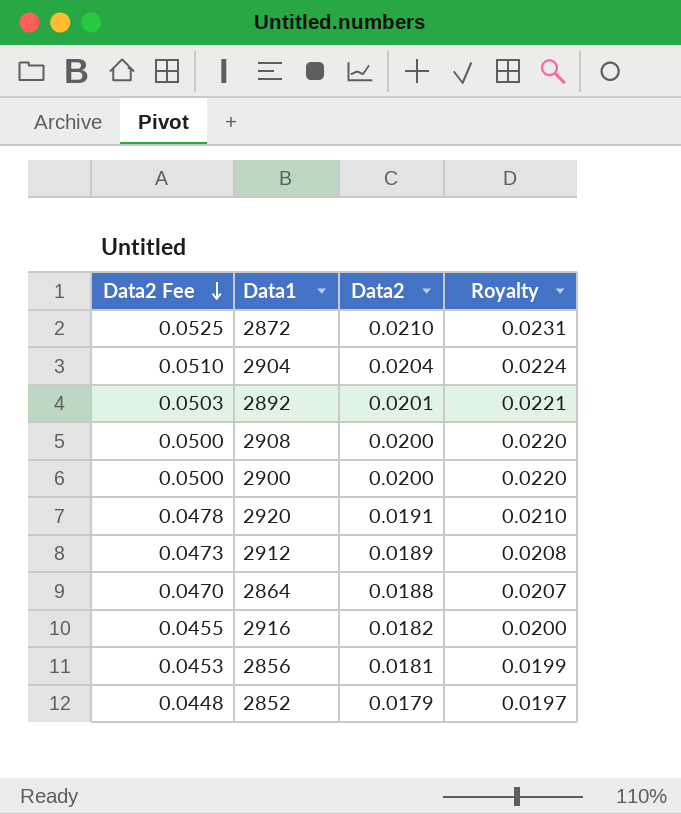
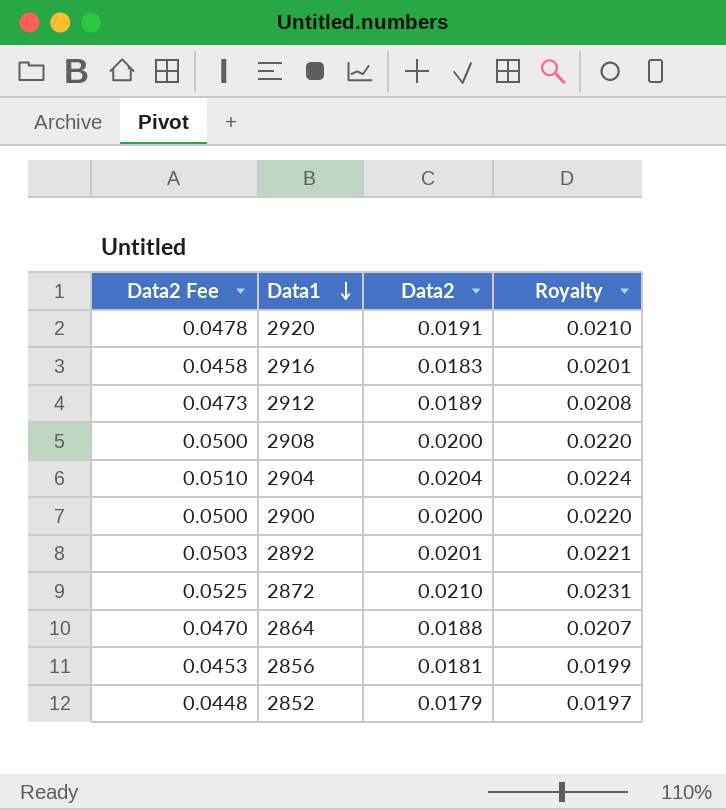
row order: Data2 Fee descending -> Data1 descending
2916 | Data2 Fee: 0.0455 -> 0.0458
2916 | Data2: 0.0182 -> 0.0183
2916 | Royalty: 0.0200 -> 0.0201

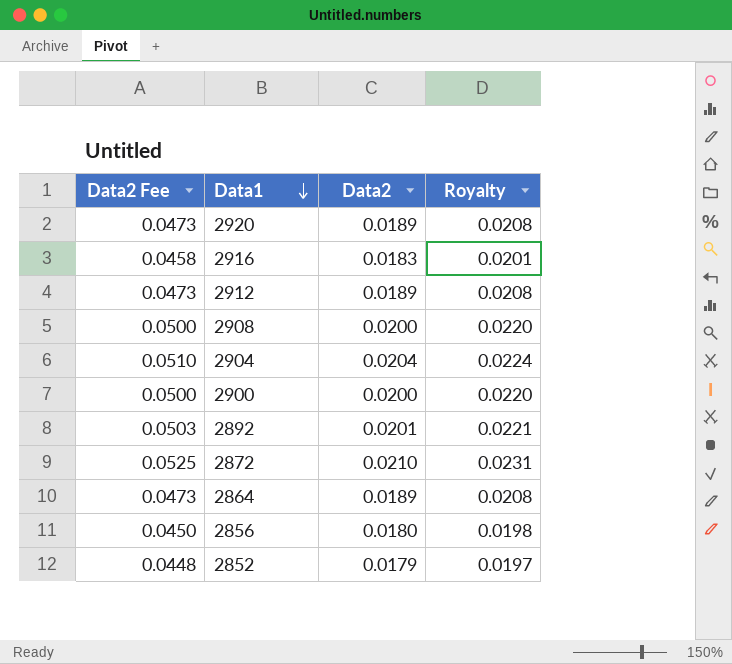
2920 | Data2 Fee: 0.0478 -> 0.0473
2920 | Data2: 0.0191 -> 0.0189
2920 | Royalty: 0.0210 -> 0.0208
2864 | Data2 Fee: 0.0470 -> 0.0473
2864 | Data2: 0.0188 -> 0.0189
2864 | Royalty: 0.0207 -> 0.0208
2856 | Data2 Fee: 0.0453 -> 0.0450
2856 | Data2: 0.0181 -> 0.0180
2856 | Royalty: 0.0199 -> 0.0198

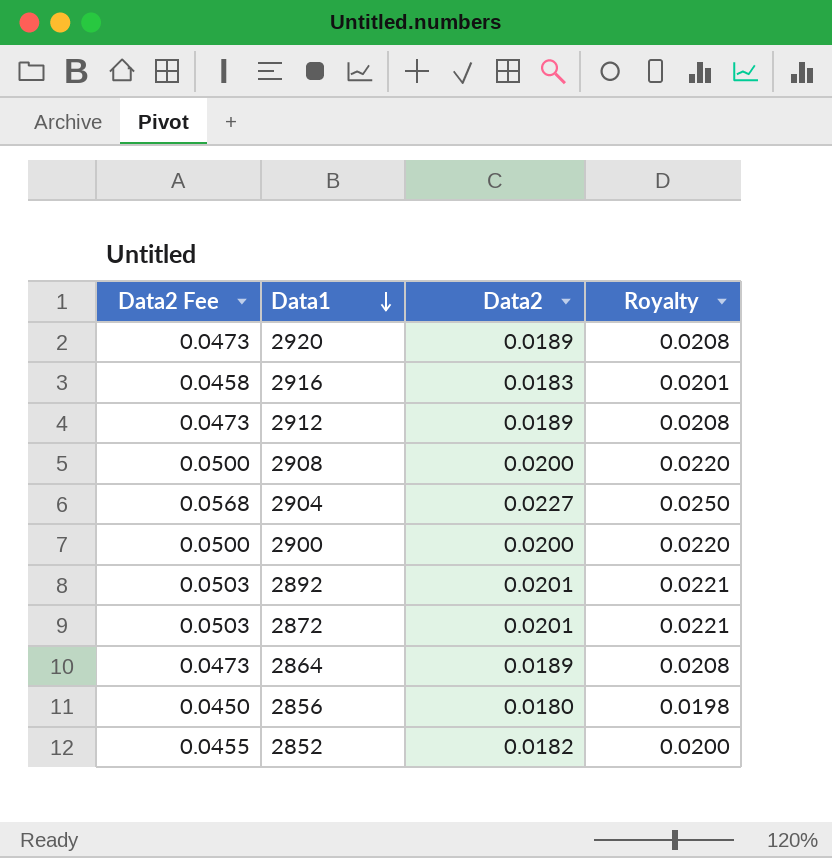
2904 | Data2 Fee: 0.0510 -> 0.0568
2904 | Data2: 0.0204 -> 0.0227
2904 | Royalty: 0.0224 -> 0.0250
2872 | Data2 Fee: 0.0525 -> 0.0503
2872 | Data2: 0.0210 -> 0.0201
2872 | Royalty: 0.0231 -> 0.0221
2852 | Data2 Fee: 0.0448 -> 0.0455
2852 | Data2: 0.0179 -> 0.0182
2852 | Royalty: 0.0197 -> 0.0200

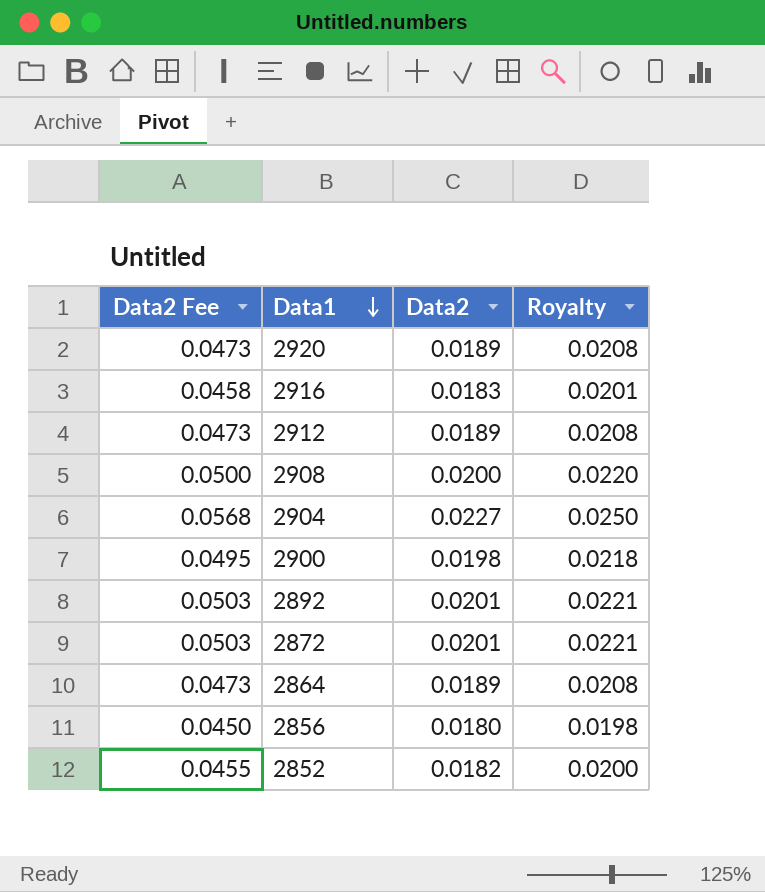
2900 | Data2 Fee: 0.0500 -> 0.0495
2900 | Data2: 0.0200 -> 0.0198
2900 | Royalty: 0.0220 -> 0.0218

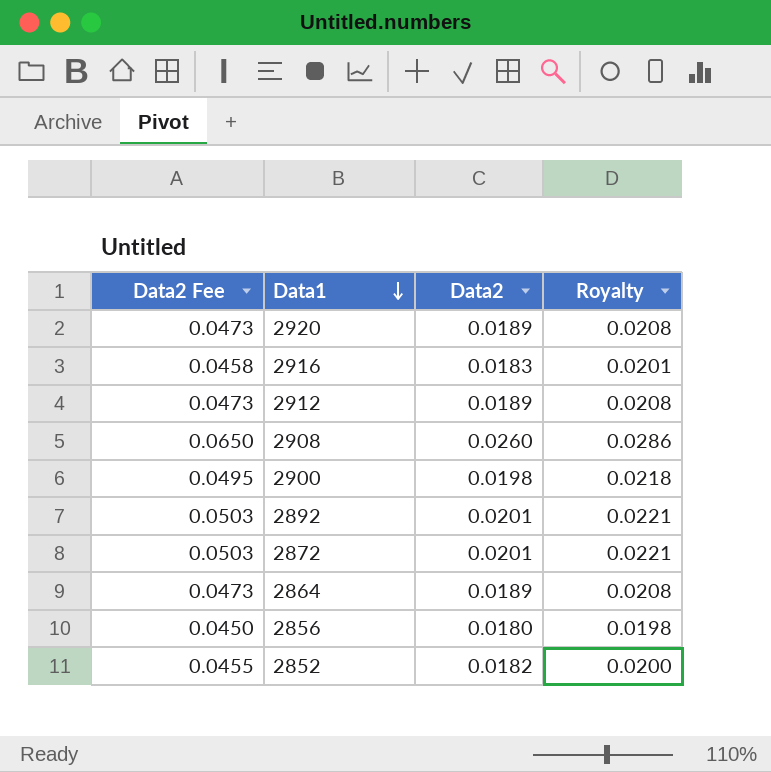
row 2904: 0.0568 | 0.0227 | 0.0250 -> none
2908 | Data2 Fee: 0.0500 -> 0.0650
2908 | Data2: 0.0200 -> 0.0260
2908 | Royalty: 0.0220 -> 0.0286

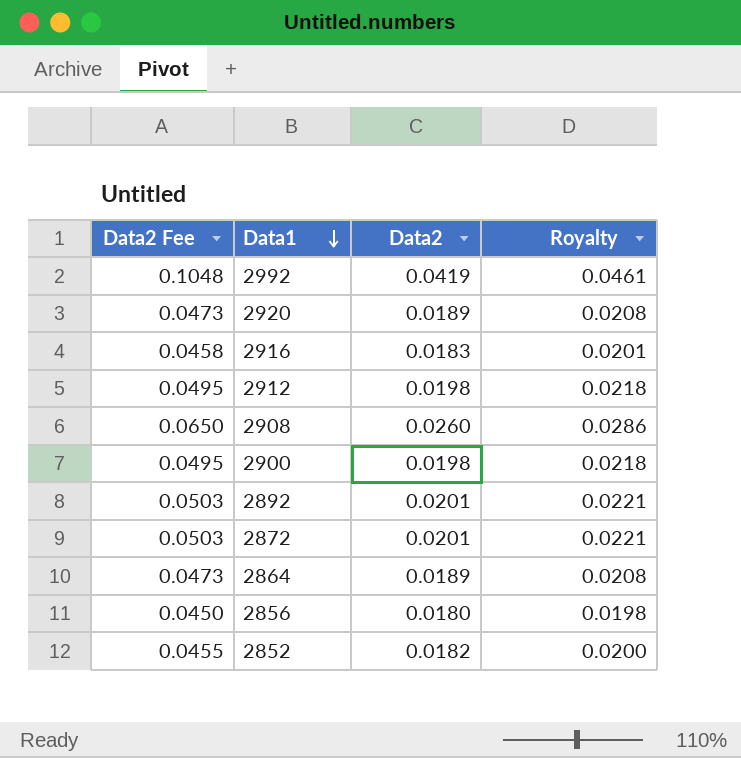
row 2992: none -> 0.1048 | 0.0419 | 0.0461
2912 | Data2 Fee: 0.0473 -> 0.0495
2912 | Data2: 0.0189 -> 0.0198
2912 | Royalty: 0.0208 -> 0.0218

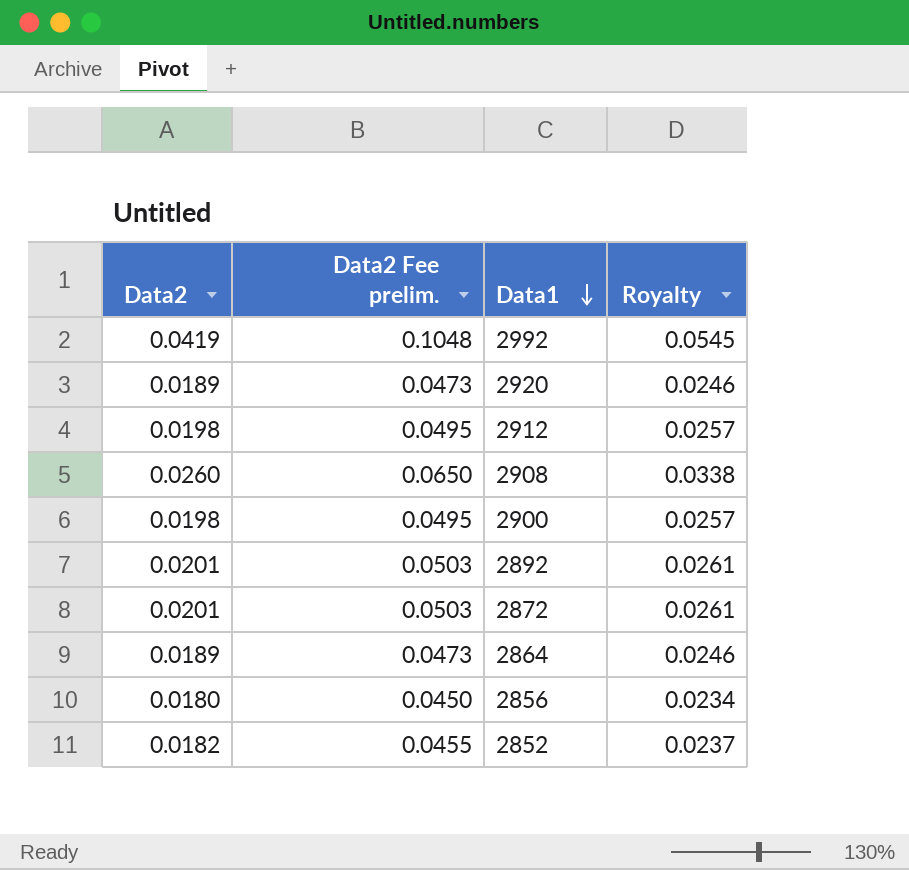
column Data2 | position: 3 -> 1
column name: Data2 Fee -> Data2 Fee prelim.
column Royalty | formula: [Data2] * 1.1 -> [Data2] * 1.3
row 2916: 0.0458 | 0.0183 | 0.0201 -> none

